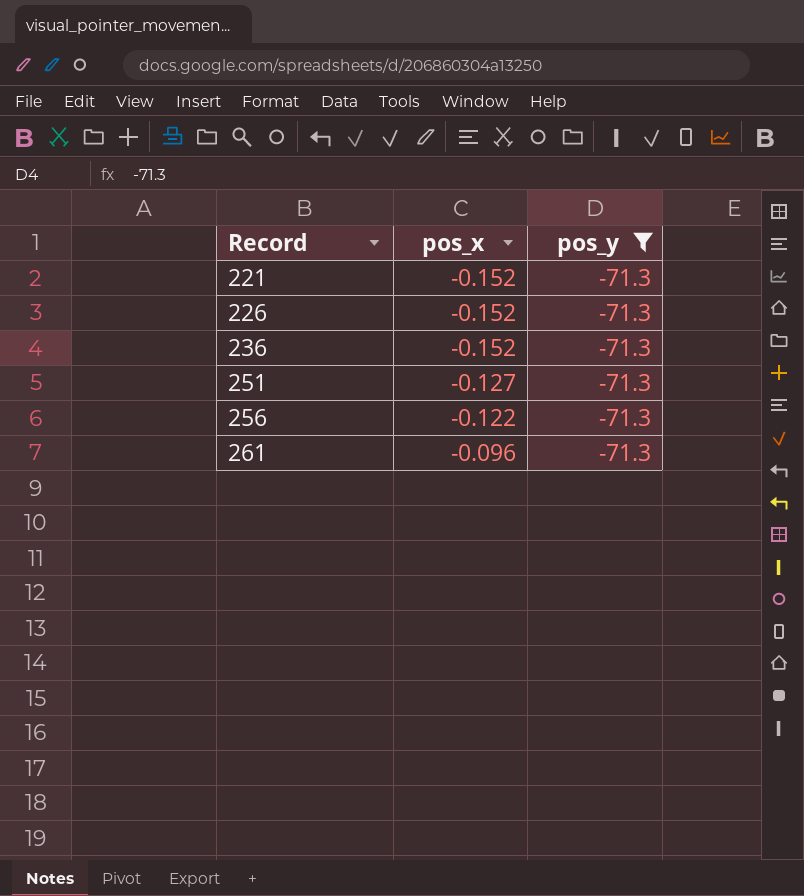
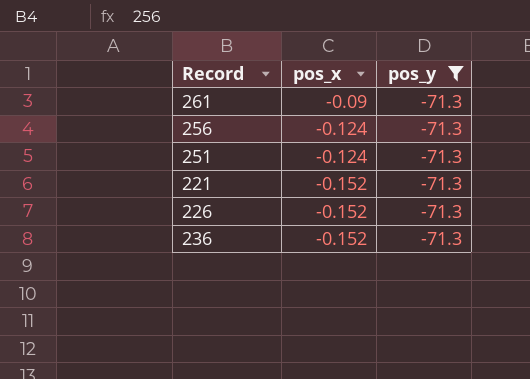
row order: Record ascending -> pos_x descending
261 | pos_x: -0.096 -> -0.09
256 | pos_x: -0.122 -> -0.124
251 | pos_x: -0.127 -> -0.124

